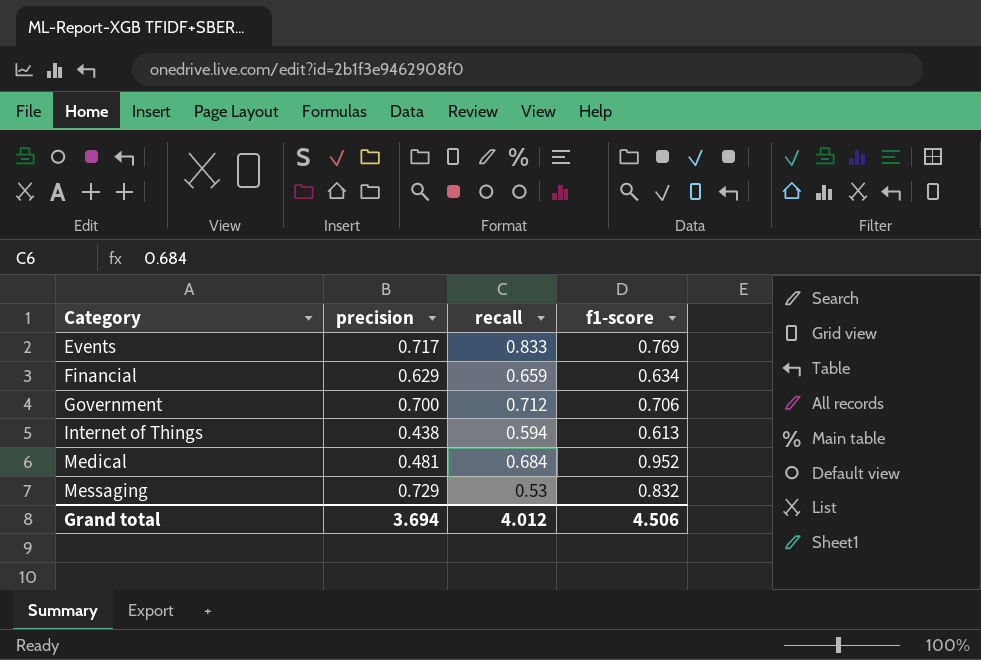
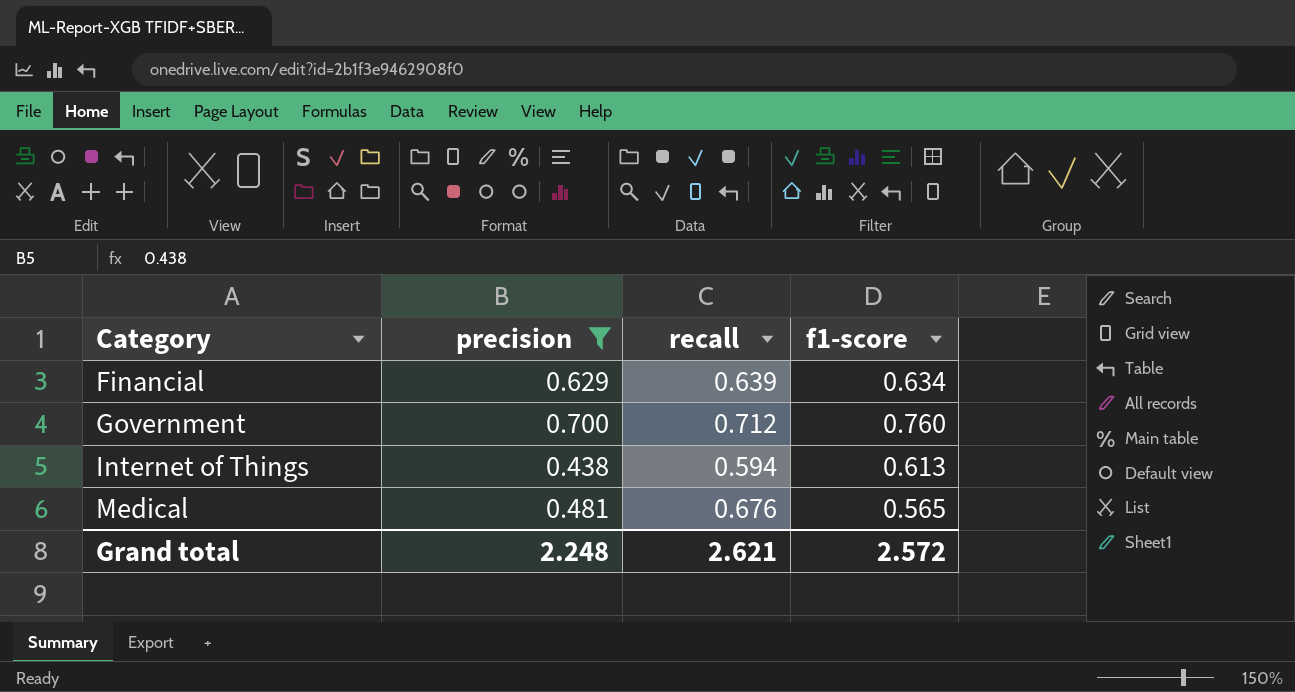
filter: none -> precision <= 0.700
Financial | recall: 0.659 -> 0.639
Government | f1-score: 0.706 -> 0.760
Medical | recall: 0.684 -> 0.676
Medical | f1-score: 0.952 -> 0.565
Grand total | precision: 3.694 -> 2.248
Grand total | recall: 4.012 -> 2.621
Grand total | f1-score: 4.506 -> 2.572

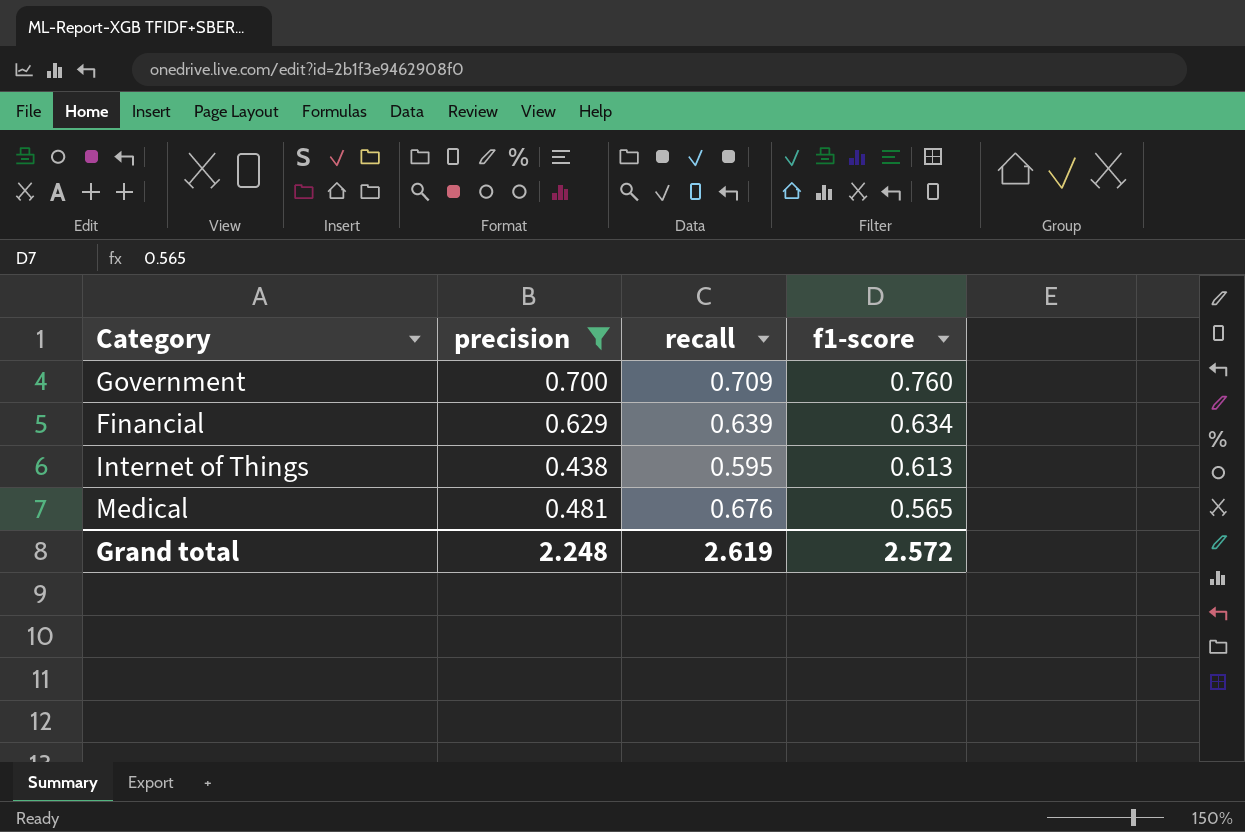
row order: Category ascending -> f1-score descending
Government | recall: 0.712 -> 0.709
Internet of Things | recall: 0.594 -> 0.595
Grand total | recall: 2.621 -> 2.619

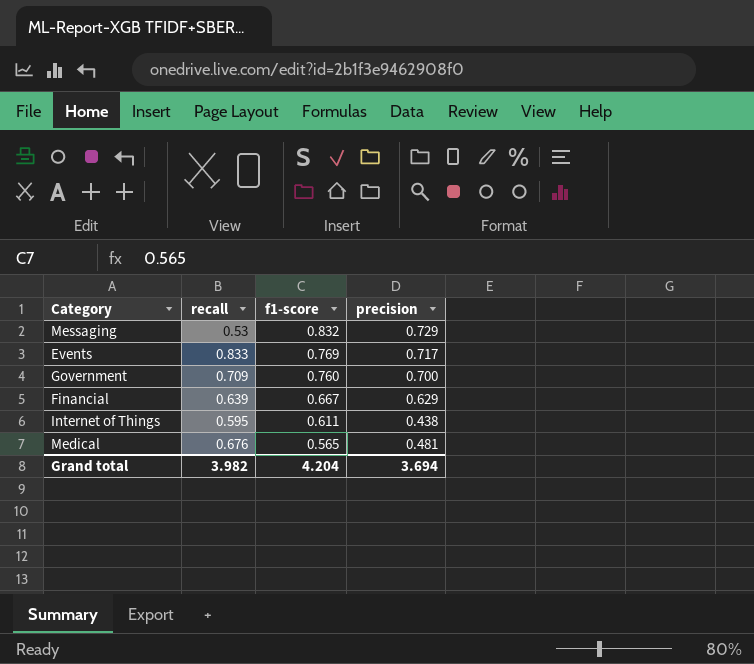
filter: precision <= 0.700 -> none
column precision | position: 2 -> 4
Financial | f1-score: 0.634 -> 0.667
Internet of Things | f1-score: 0.613 -> 0.611
Grand total | recall: 2.619 -> 3.982
Grand total | f1-score: 2.572 -> 4.204
Grand total | precision: 2.248 -> 3.694

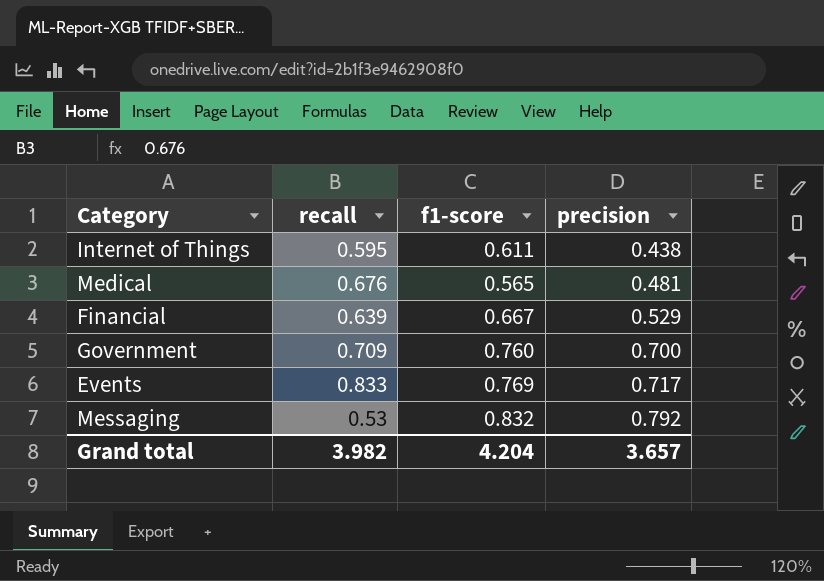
row order: f1-score descending -> precision ascending
Financial | precision: 0.629 -> 0.529
Messaging | precision: 0.729 -> 0.792
Grand total | precision: 3.694 -> 3.657

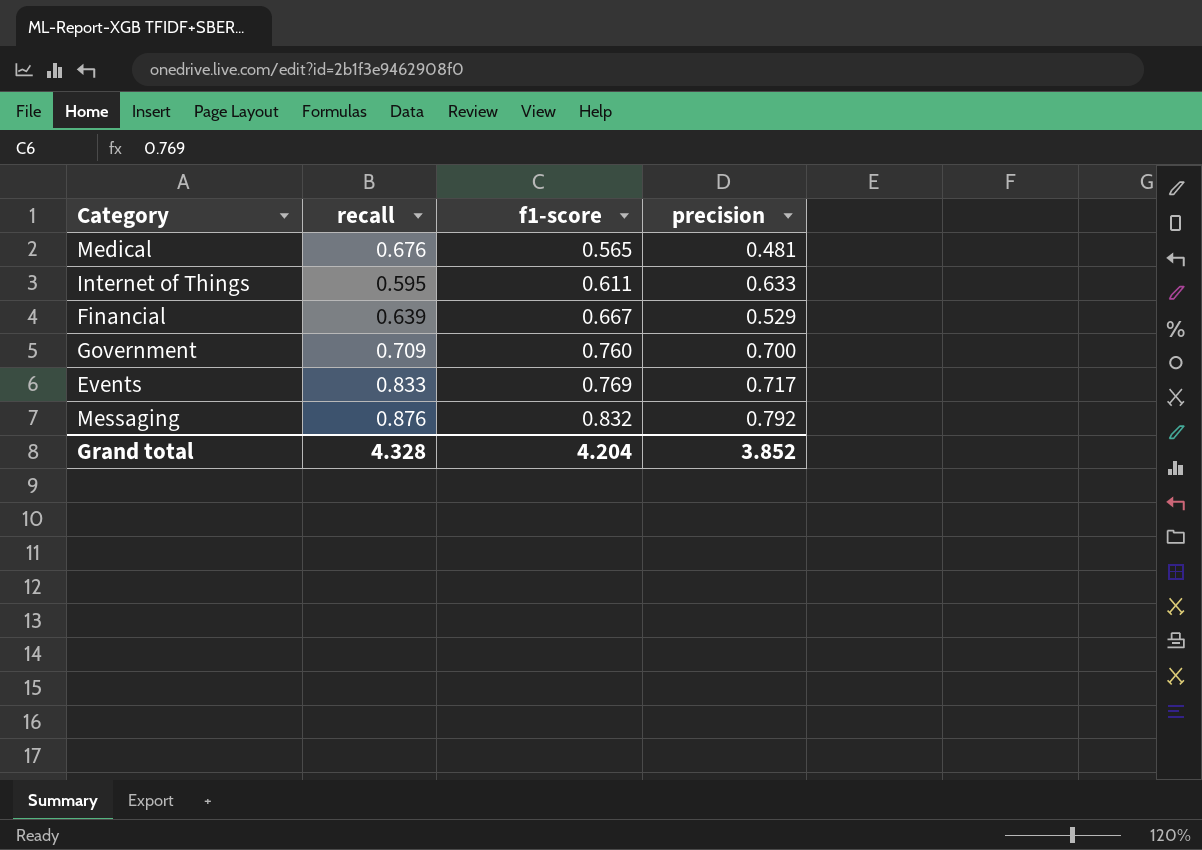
row order: precision ascending -> f1-score ascending
Internet of Things | precision: 0.438 -> 0.633
Messaging | recall: 0.53 -> 0.876
Grand total | recall: 3.982 -> 4.328
Grand total | precision: 3.657 -> 3.852

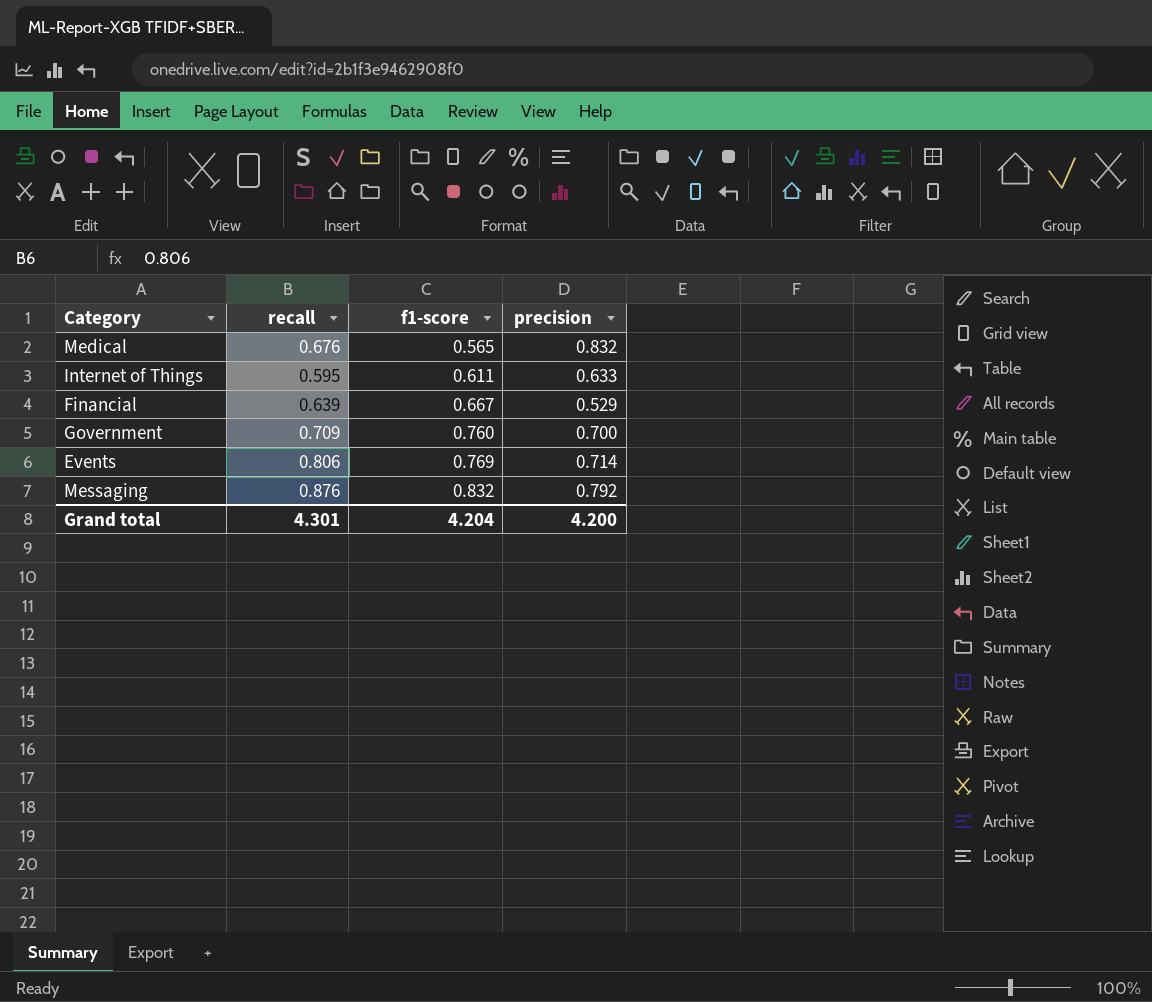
Medical | precision: 0.481 -> 0.832
Events | recall: 0.833 -> 0.806
Events | precision: 0.717 -> 0.714
Grand total | recall: 4.328 -> 4.301
Grand total | precision: 3.852 -> 4.200

